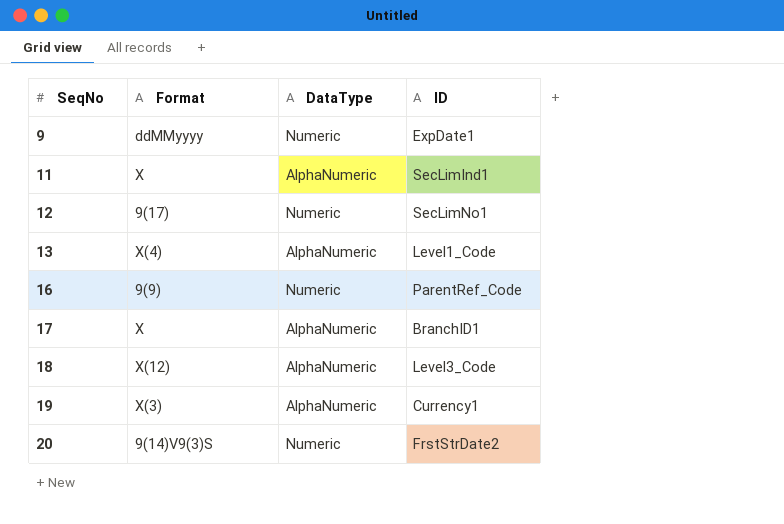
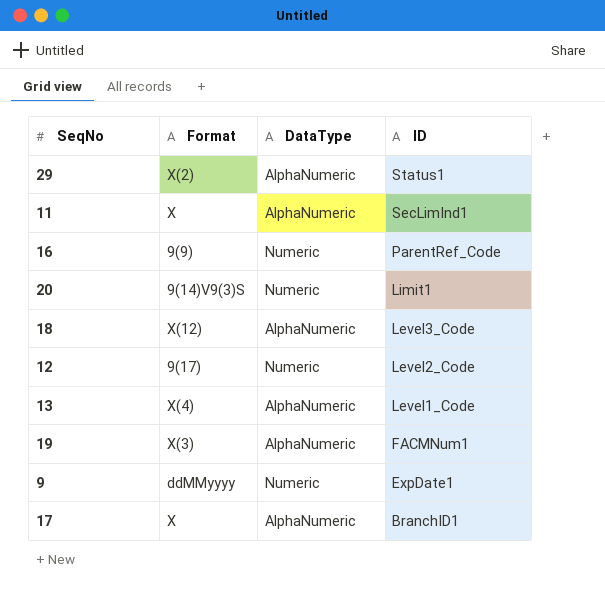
row order: SeqNo ascending -> ID descending
row 29: none -> X(2) | AlphaNumeric | Status1
20 | ID: FrstStrDate2 -> Limit1
12 | ID: SecLimNo1 -> Level2_Code
19 | ID: Currency1 -> FACMNum1

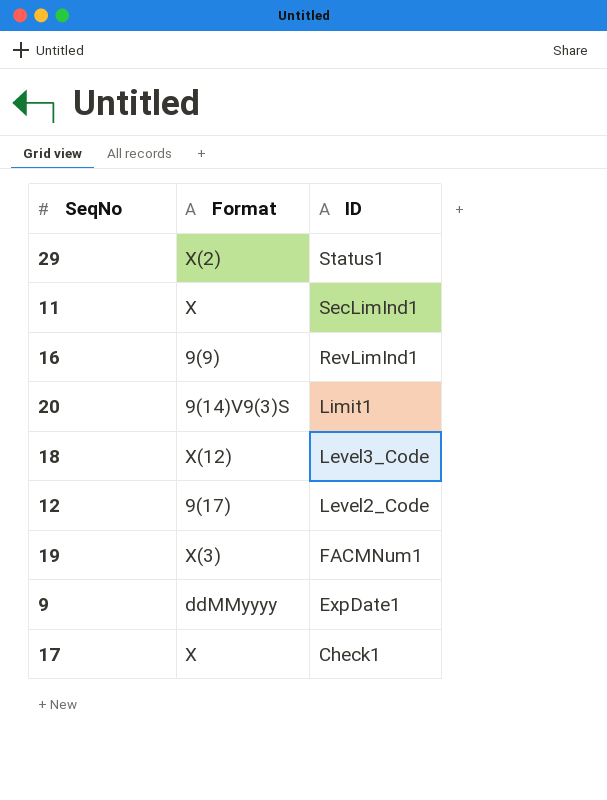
column DataType | position: 3 -> none
row 13: X(4) | AlphaNumeric | Level1_Code -> none
16 | ID: ParentRef_Code -> RevLimInd1
17 | ID: BranchID1 -> Check1

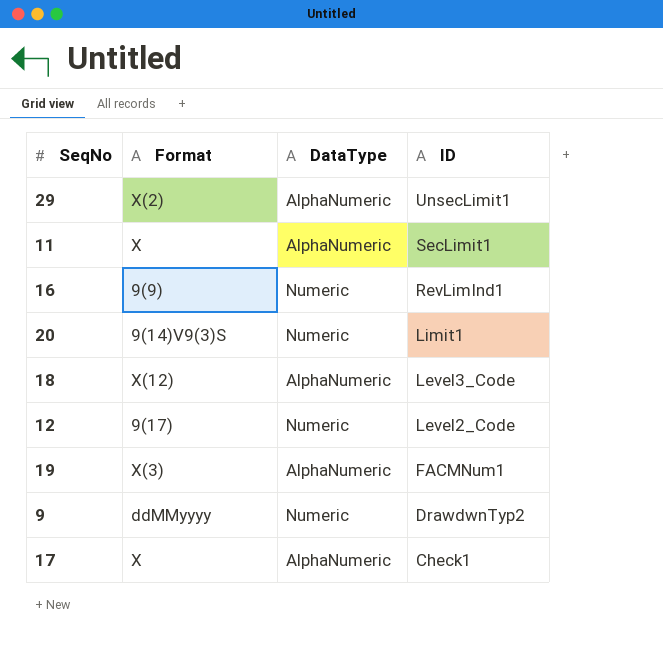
column DataType | position: none -> 3
29 | ID: Status1 -> UnsecLimit1
11 | ID: SecLimInd1 -> SecLimit1
9 | ID: ExpDate1 -> DrawdwnTyp2

